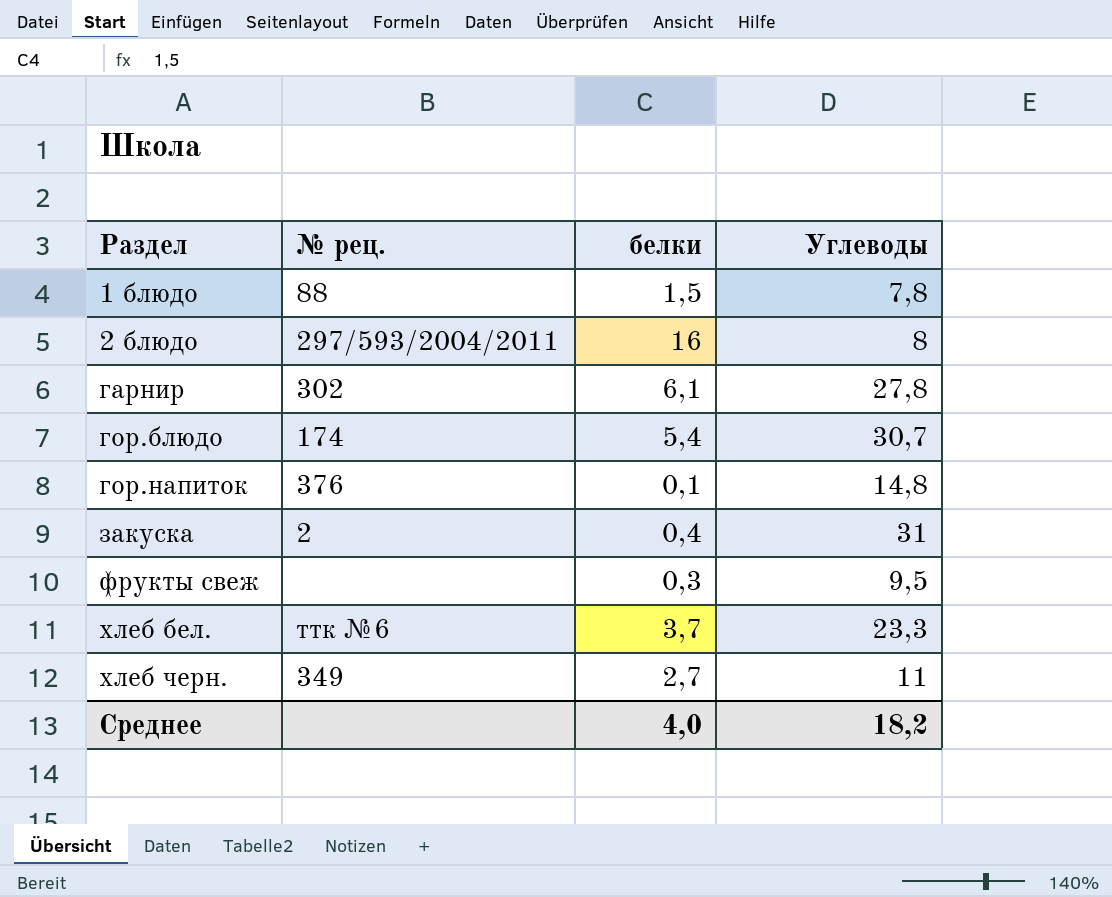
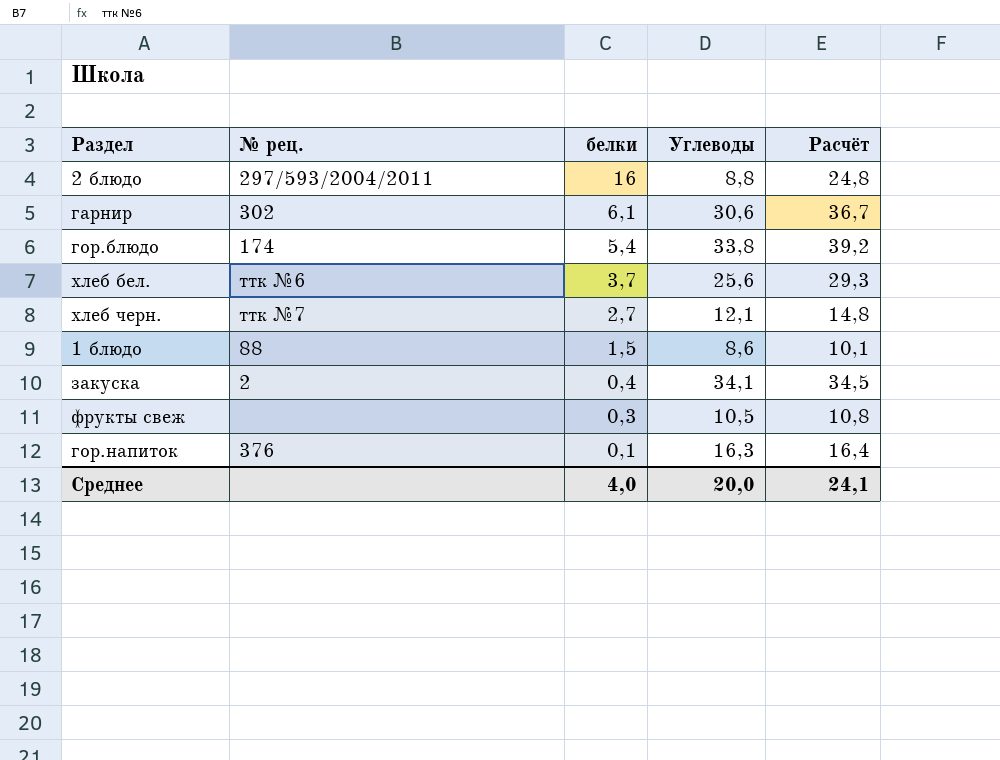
row order: Раздел ascending -> белки descending
column Расчёт | formula: none -> [белки] + [Углеводы]
2 блюдо | Углеводы: 8 -> 8,8
гарнир | Углеводы: 27,8 -> 30,6
гор.блюдо | Углеводы: 30,7 -> 33,8
хлеб бел. | Углеводы: 23,3 -> 25,6
хлеб черн. | № рец.: 349 -> ттк №7
хлеб черн. | Углеводы: 11 -> 12,1
1 блюдо | Углеводы: 7,8 -> 8,6
закуска | Углеводы: 31 -> 34,1
фрукты свеж | Углеводы: 9,5 -> 10,5
гор.напиток | Углеводы: 14,8 -> 16,3
Среднее | Углеводы: 18,2 -> 20,0

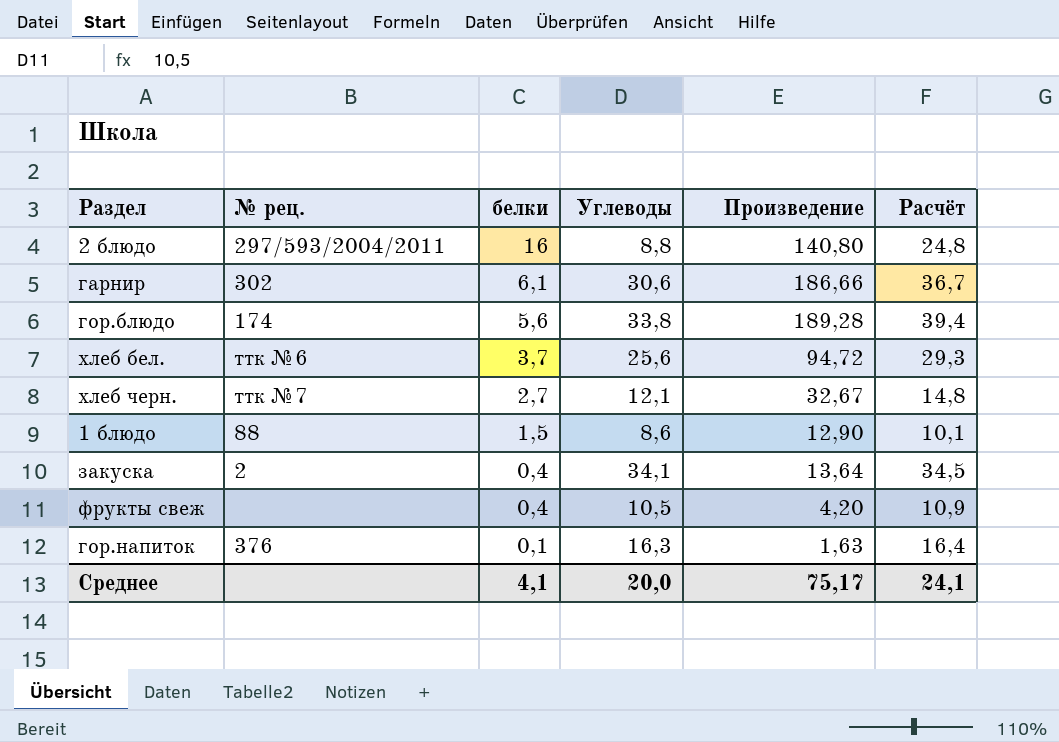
column Произведение | formula: none -> [белки] * [Углеводы]
гор.блюдо | белки: 5,4 -> 5,6
гор.блюдо | Расчёт: 39,2 -> 39,4
фрукты свеж | белки: 0,3 -> 0,4
фрукты свеж | Расчёт: 10,8 -> 10,9
Среднее | белки: 4,0 -> 4,1

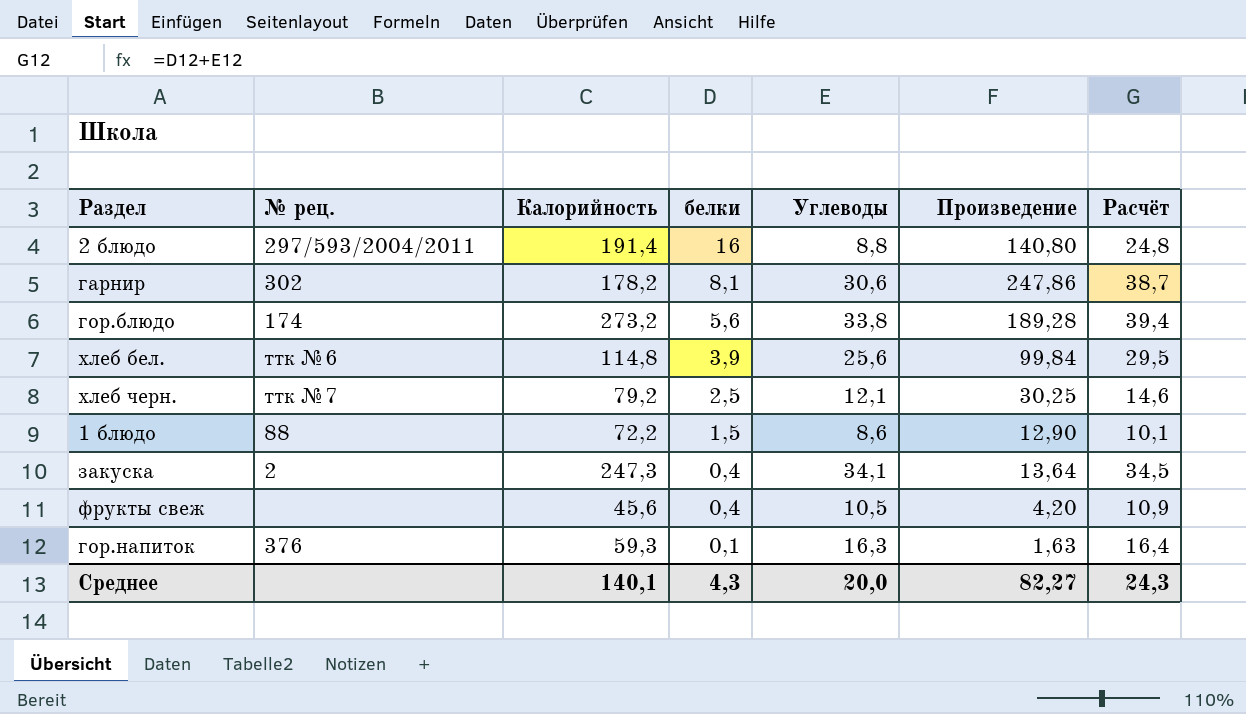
column Калорийность | position: none -> 3
гарнир | белки: 6,1 -> 8,1
гарнир | Произведение: 186,66 -> 247,86
гарнир | Расчёт: 36,7 -> 38,7
хлеб бел. | белки: 3,7 -> 3,9
хлеб бел. | Произведение: 94,72 -> 99,84
хлеб бел. | Расчёт: 29,3 -> 29,5
хлеб черн. | белки: 2,7 -> 2,5
хлеб черн. | Произведение: 32,67 -> 30,25
хлеб черн. | Расчёт: 14,8 -> 14,6
Среднее | белки: 4,1 -> 4,3
Среднее | Произведение: 75,17 -> 82,27
Среднее | Расчёт: 24,1 -> 24,3

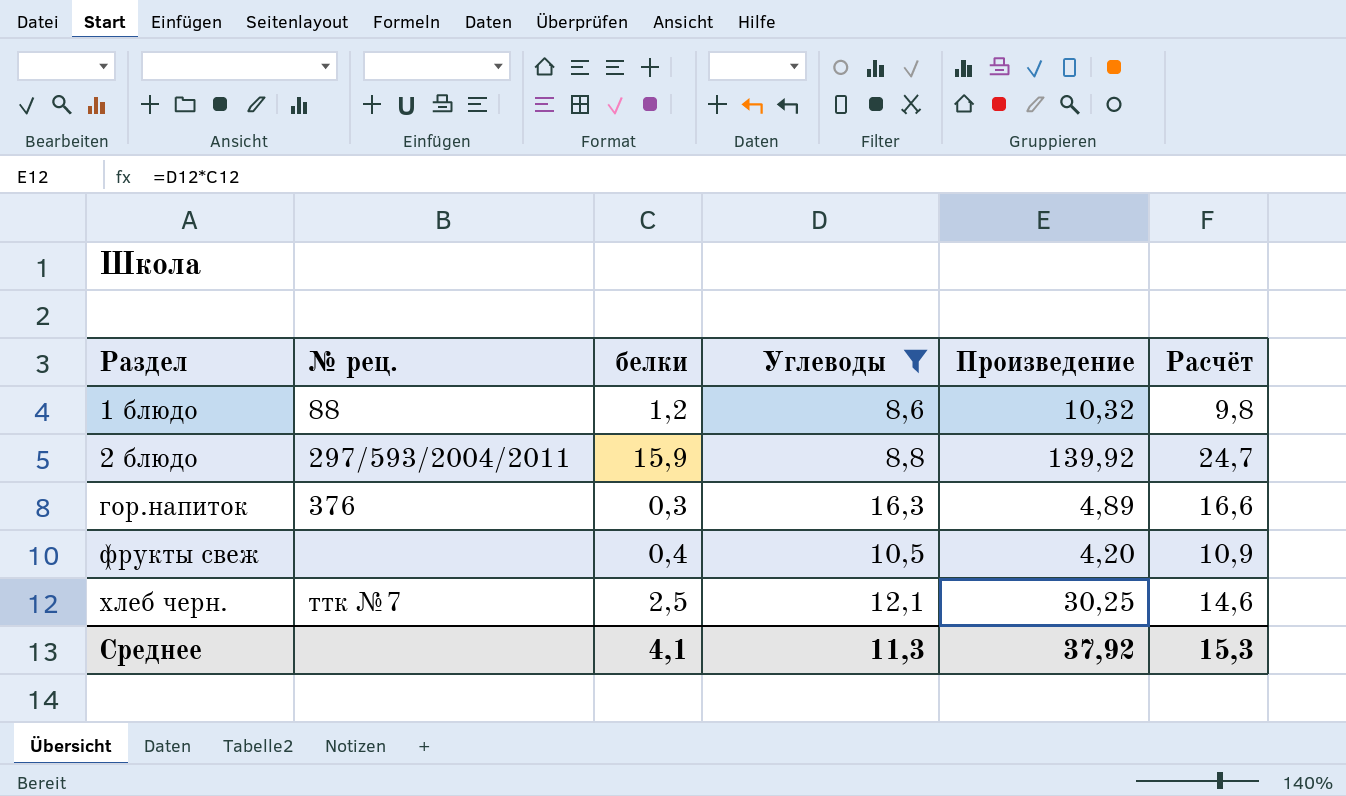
filter: none -> Углеводы <= 16,3
row order: белки descending -> Раздел ascending
column Калорийность | position: 3 -> none
1 блюдо | белки: 1,5 -> 1,2
1 блюдо | Произведение: 12,90 -> 10,32
1 блюдо | Расчёт: 10,1 -> 9,8
2 блюдо | белки: 16 -> 15,9
2 блюдо | Произведение: 140,80 -> 139,92
2 блюдо | Расчёт: 24,8 -> 24,7
гор.напиток | белки: 0,1 -> 0,3
гор.напиток | Произведение: 1,63 -> 4,89
гор.напиток | Расчёт: 16,4 -> 16,6
Среднее | белки: 4,3 -> 4,1
Среднее | Углеводы: 20,0 -> 11,3
Среднее | Произведение: 82,27 -> 37,92
Среднее | Расчёт: 24,3 -> 15,3

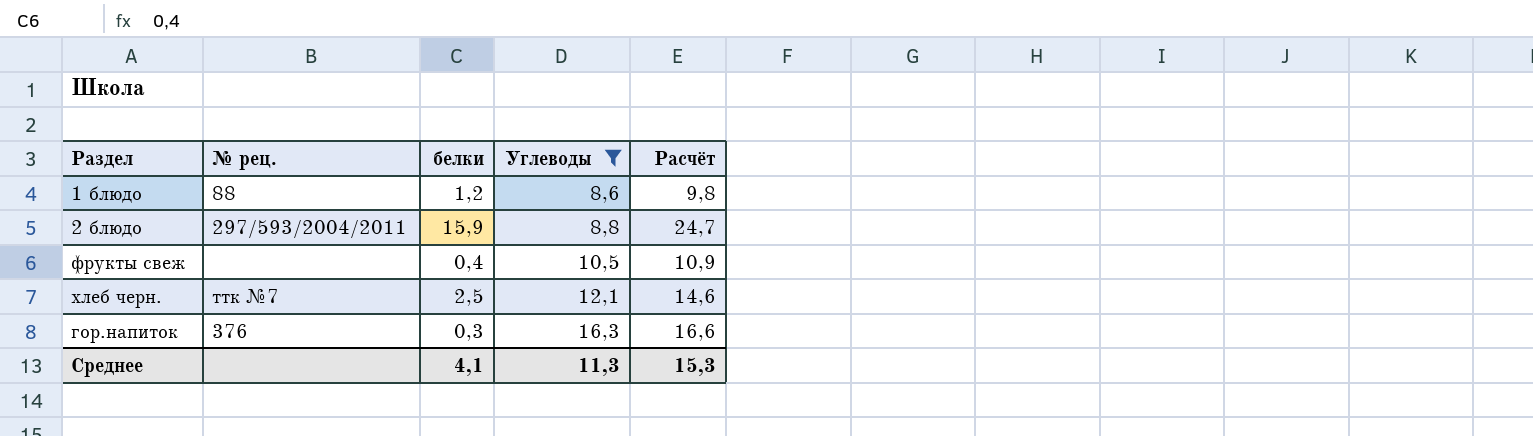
row order: Раздел ascending -> Углеводы ascending
column Произведение | formula: [белки] * [Углеводы] -> none

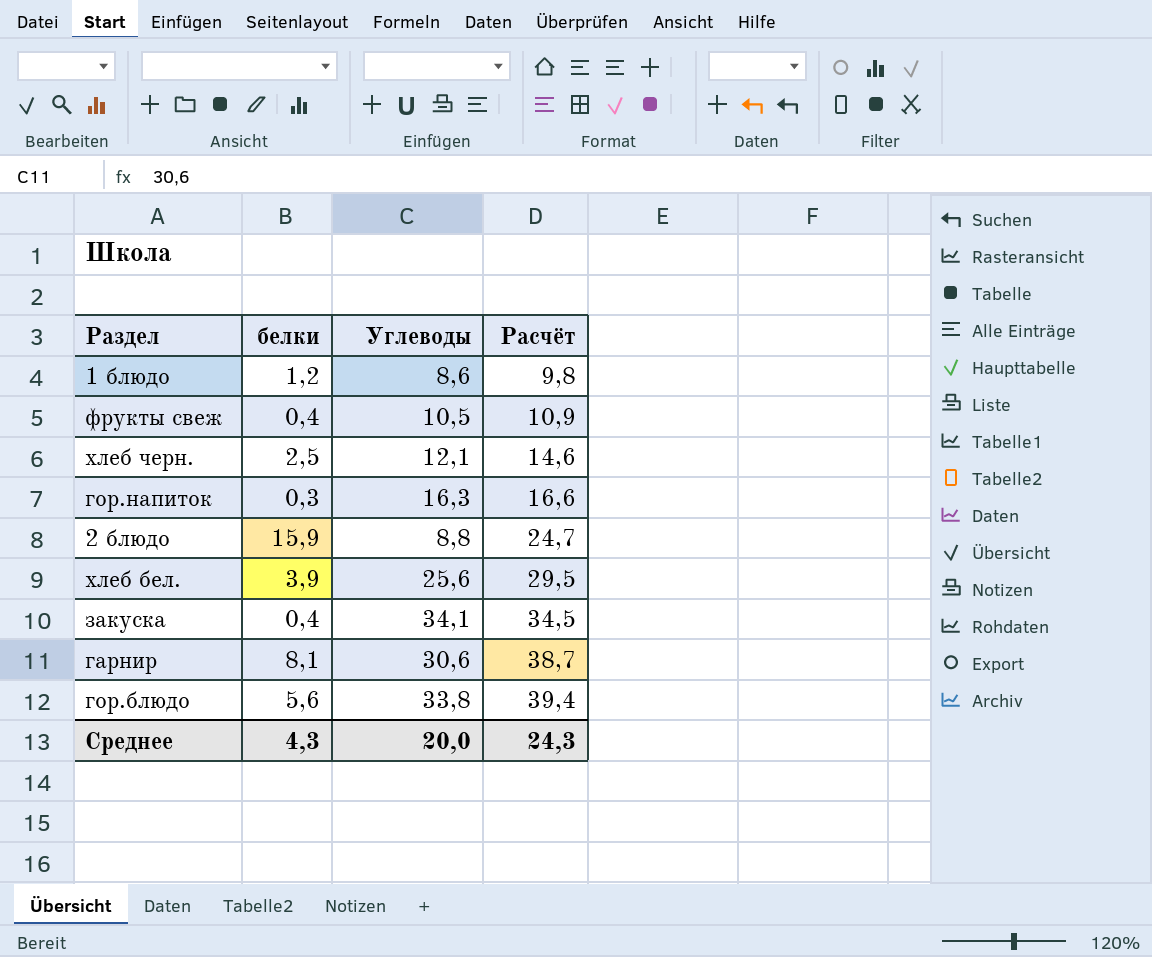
filter: Углеводы <= 16,3 -> none
row order: Углеводы ascending -> Расчёт ascending
column № рец. | position: 2 -> none
Среднее | белки: 4,1 -> 4,3
Среднее | Углеводы: 11,3 -> 20,0
Среднее | Расчёт: 15,3 -> 24,3

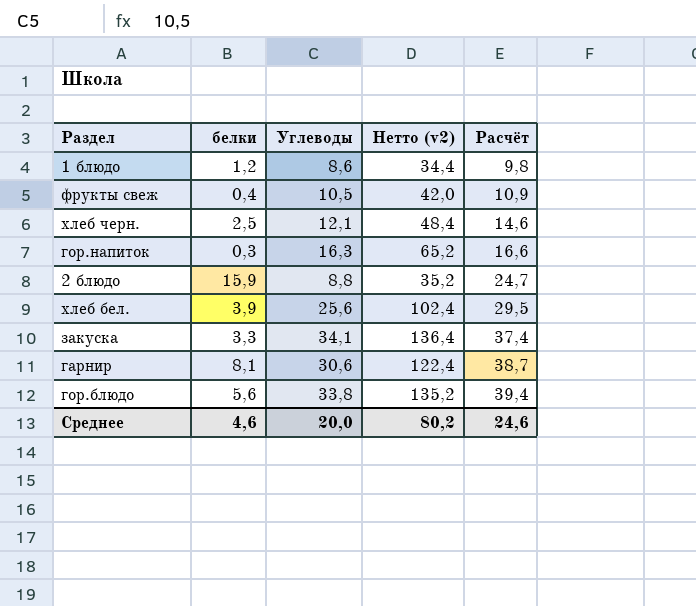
column Нетто (v2) | formula: none -> [Углеводы] * 4
закуска | белки: 0,4 -> 3,3
закуска | Расчёт: 34,5 -> 37,4
Среднее | белки: 4,3 -> 4,6
Среднее | Расчёт: 24,3 -> 24,6

